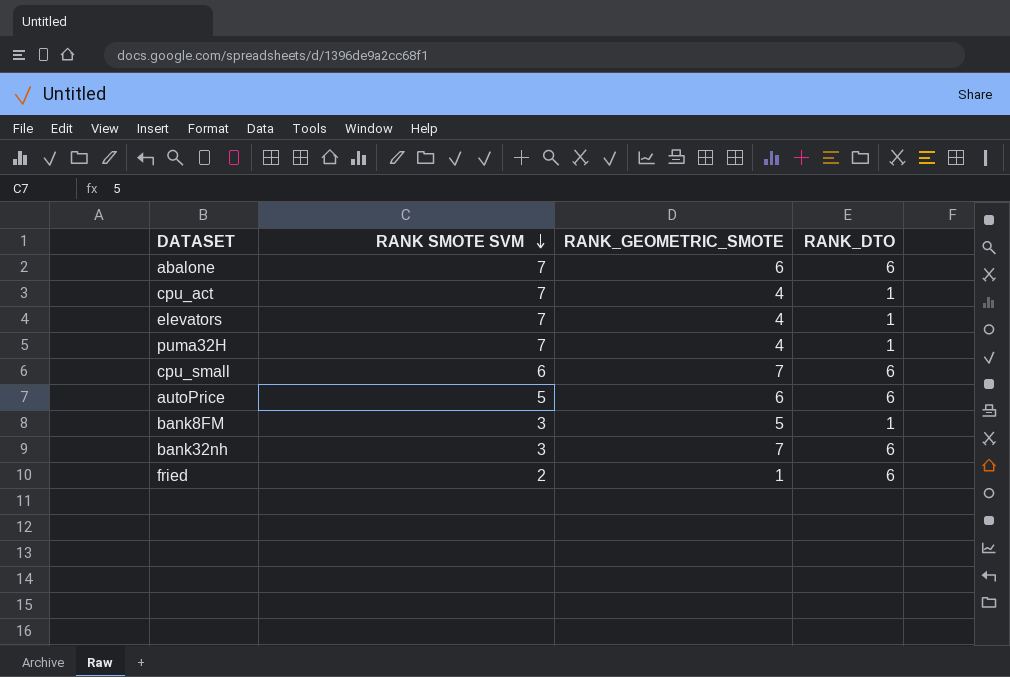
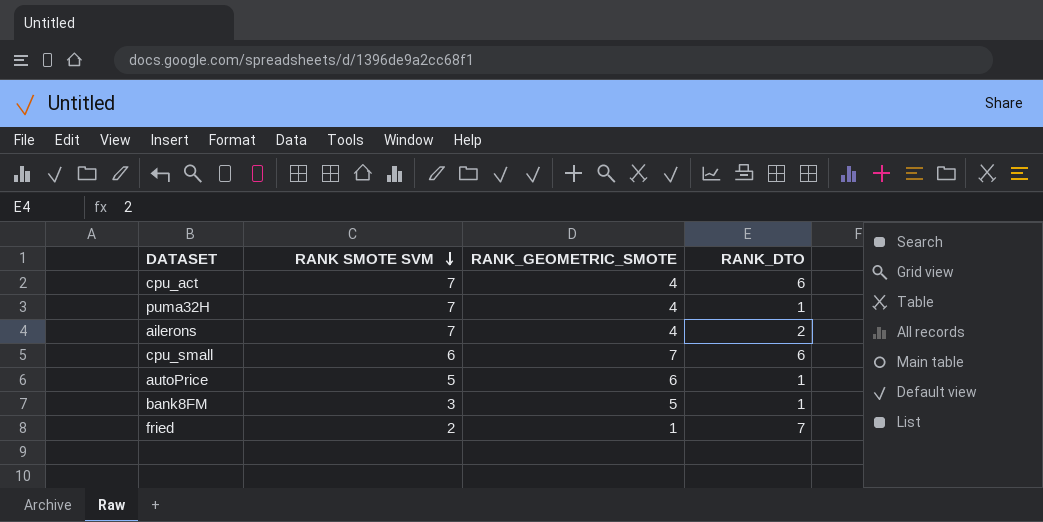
row abalone: 7 | 6 | 6 -> none
row elevators: 7 | 4 | 1 -> none
row bank32nh: 3 | 7 | 6 -> none
cpu_act | RANK_DTO: 1 -> 6
row ailerons: none -> 7 | 4 | 2
autoPrice | RANK_DTO: 6 -> 1
fried | RANK_DTO: 6 -> 7

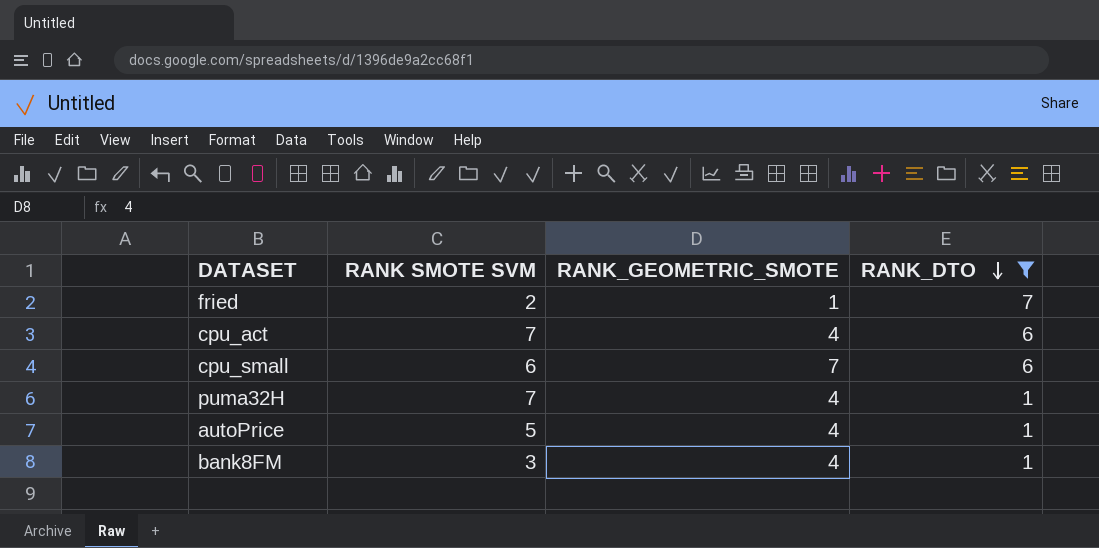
filter: none -> RANK_DTO != 2
row order: RANK SMOTE SVM descending -> RANK_DTO descending
autoPrice | RANK_GEOMETRIC_SMOTE: 6 -> 4
bank8FM | RANK_GEOMETRIC_SMOTE: 5 -> 4

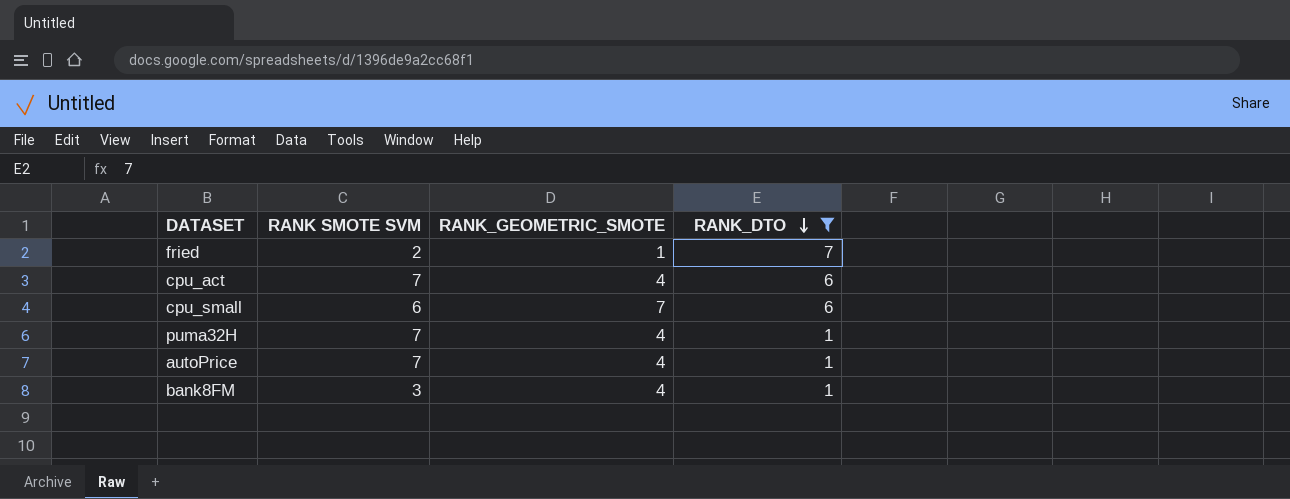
autoPrice | RANK SMOTE SVM: 5 -> 7

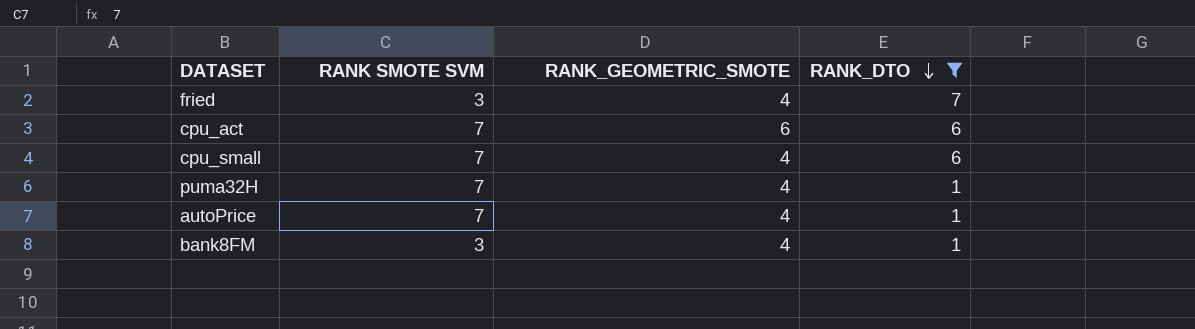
fried | RANK SMOTE SVM: 2 -> 3
fried | RANK_GEOMETRIC_SMOTE: 1 -> 4
cpu_act | RANK_GEOMETRIC_SMOTE: 4 -> 6
cpu_small | RANK SMOTE SVM: 6 -> 7
cpu_small | RANK_GEOMETRIC_SMOTE: 7 -> 4

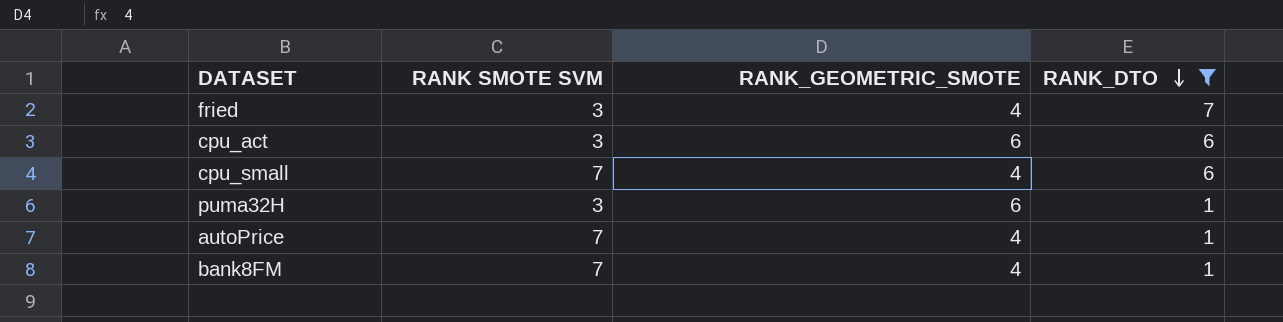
cpu_act | RANK SMOTE SVM: 7 -> 3
puma32H | RANK SMOTE SVM: 7 -> 3
puma32H | RANK_GEOMETRIC_SMOTE: 4 -> 6
bank8FM | RANK SMOTE SVM: 3 -> 7

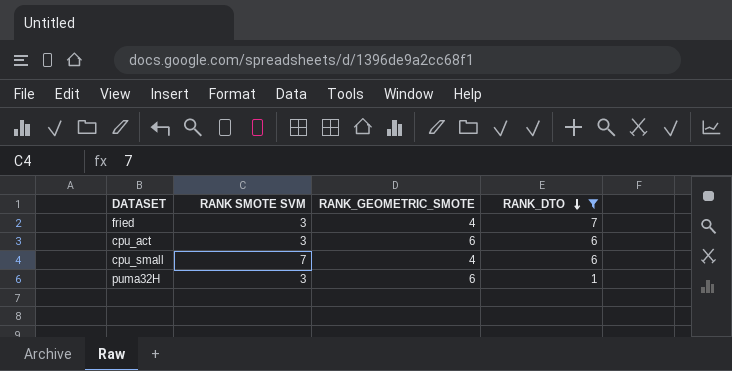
row autoPrice: 7 | 4 | 1 -> none
row bank8FM: 7 | 4 | 1 -> none

